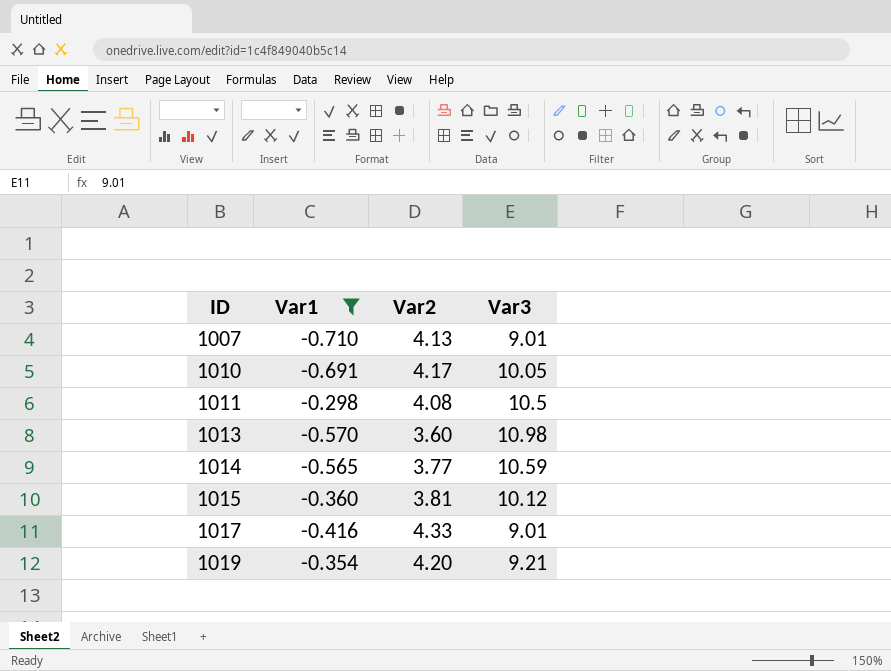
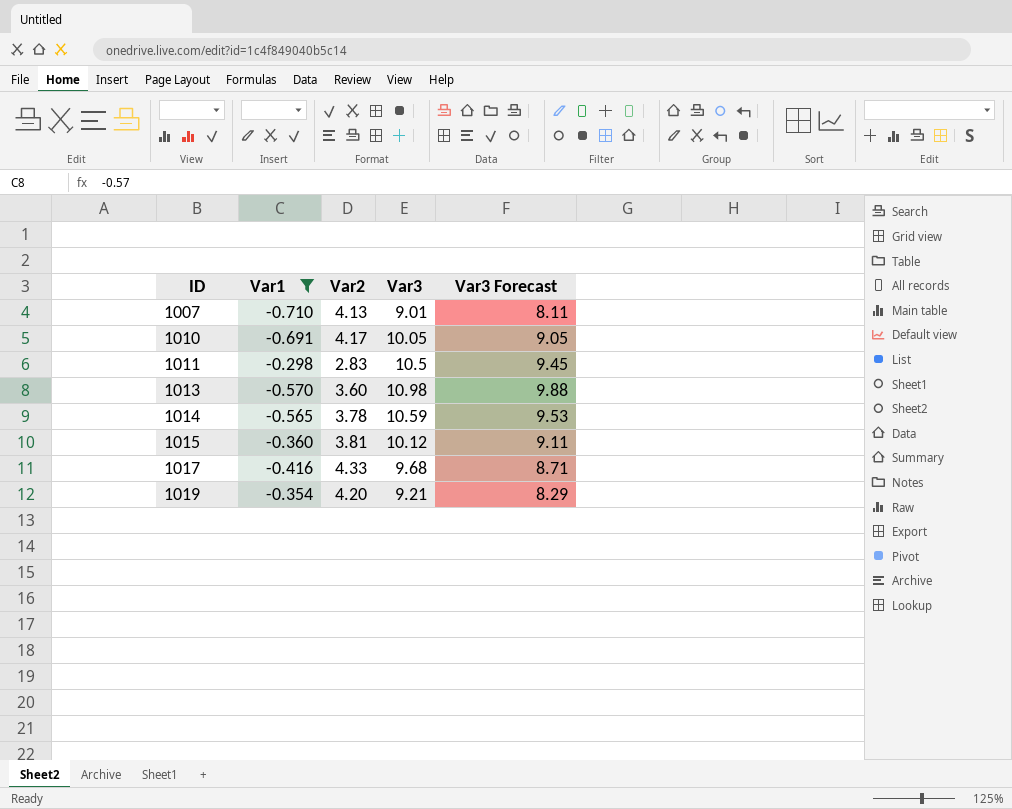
column Var3 Forecast | formula: none -> [Var3] * 0.9
1011 | Var2: 4.08 -> 2.83
1014 | Var2: 3.77 -> 3.78
1017 | Var3: 9.01 -> 9.68

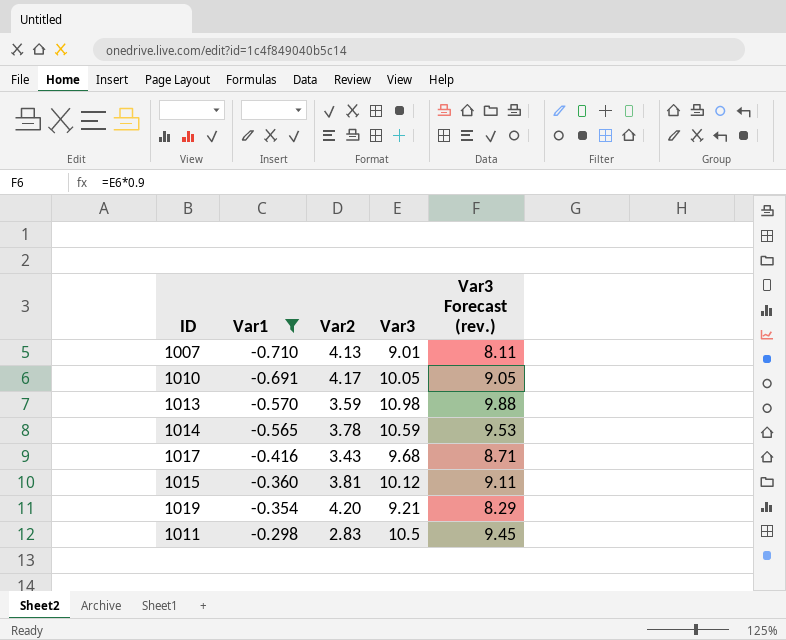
row order: ID ascending -> Var1 ascending
column name: Var3 Forecast -> Var3 Forecast (rev.)
1013 | Var2: 3.60 -> 3.59
1017 | Var2: 4.33 -> 3.43

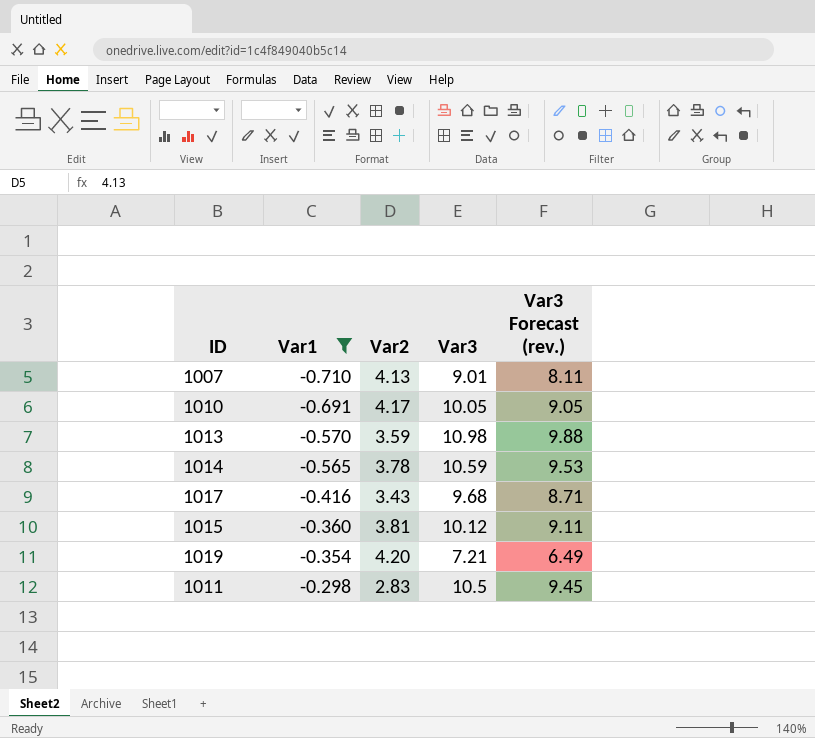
1019 | Var3: 9.21 -> 7.21
1019 | Var3 Forecast (rev.): 8.29 -> 6.49

